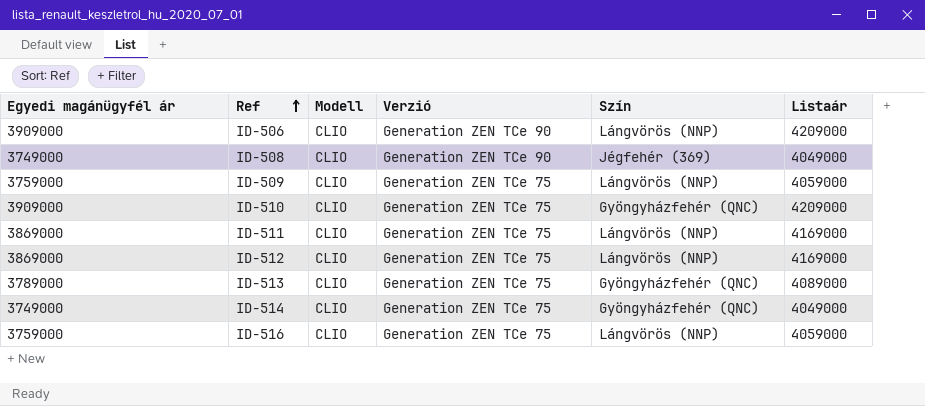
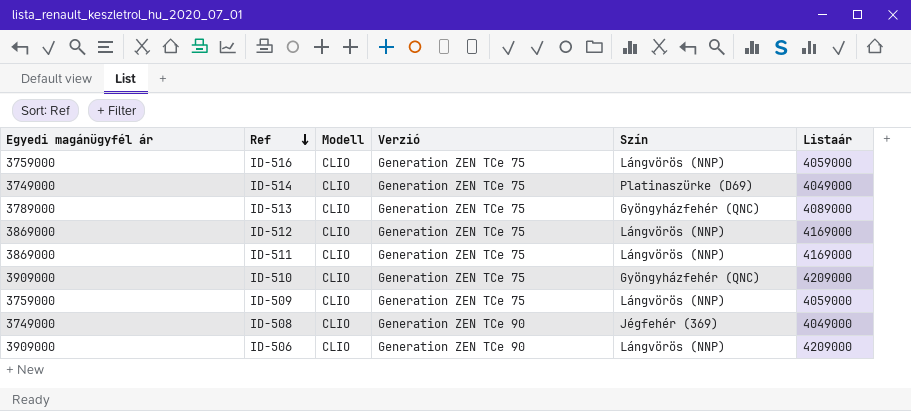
row order: Ref ascending -> Ref descending
ID-514 | Szín: Gyöngyházfehér (QNC) -> Platinaszürke (D69)

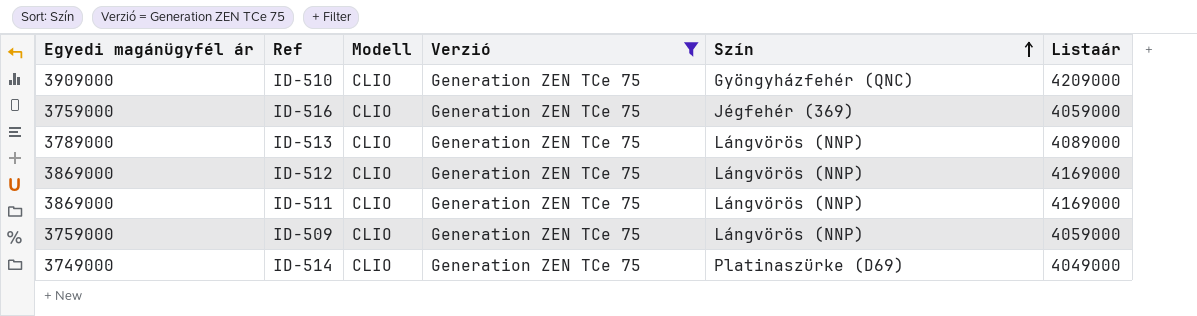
filter: none -> Verzió = Generation ZEN TCe 75
row order: Ref descending -> Szín ascending
ID-516 | Szín: Lángvörös (NNP) -> Jégfehér (369)
ID-513 | Szín: Gyöngyházfehér (QNC) -> Lángvörös (NNP)

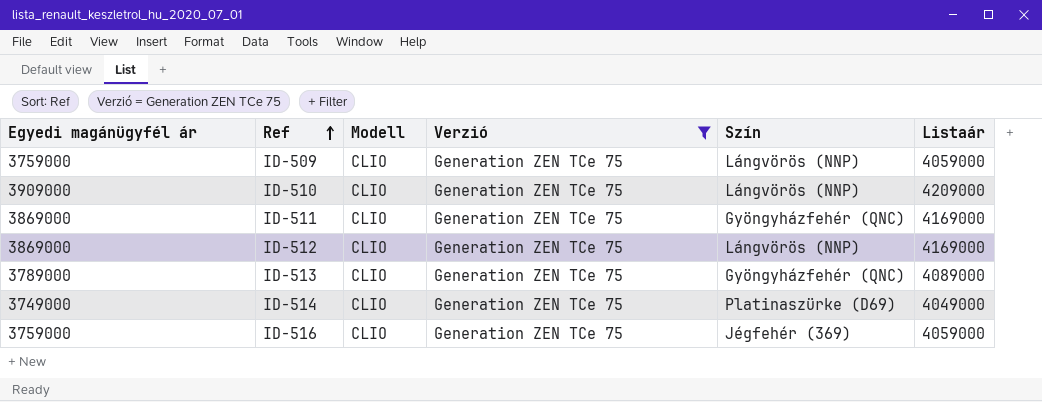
row order: Szín ascending -> Ref ascending
ID-510 | Szín: Gyöngyházfehér (QNC) -> Lángvörös (NNP)
ID-511 | Szín: Lángvörös (NNP) -> Gyöngyházfehér (QNC)
ID-513 | Szín: Lángvörös (NNP) -> Gyöngyházfehér (QNC)

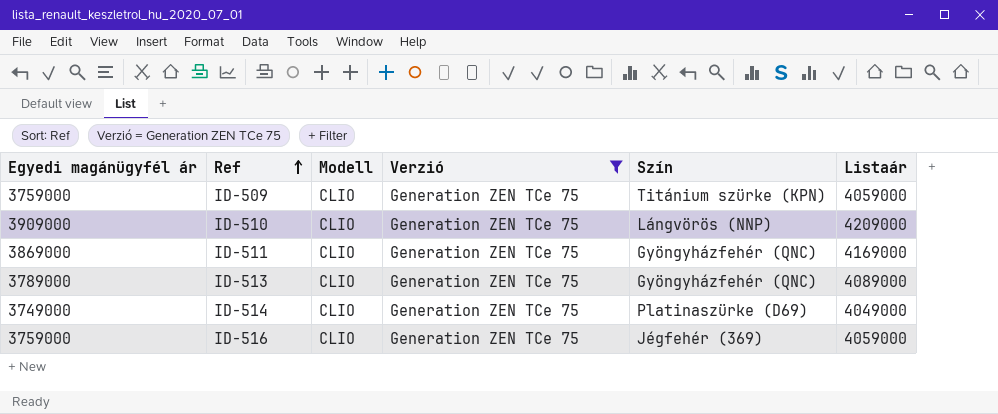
row ID-512: 3869000 | CLIO | Generation ZEN TCe 75 | Lángvörös (NNP) | 4169000 -> none
ID-509 | Szín: Lángvörös (NNP) -> Titánium szürke (KPN)

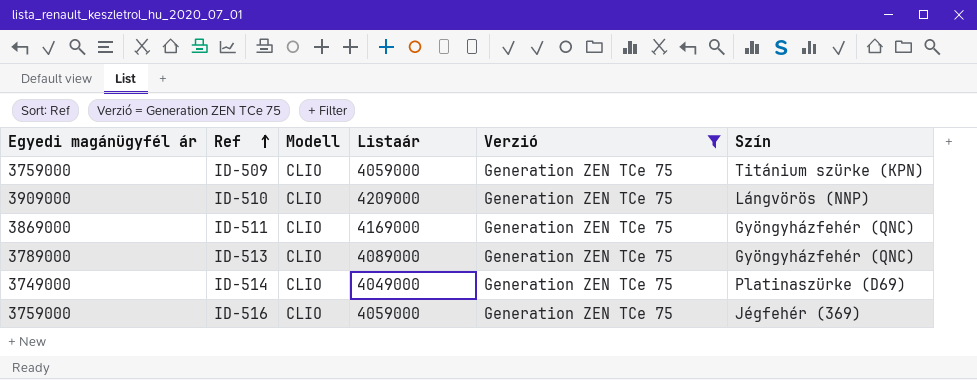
column Listaár | position: 6 -> 4

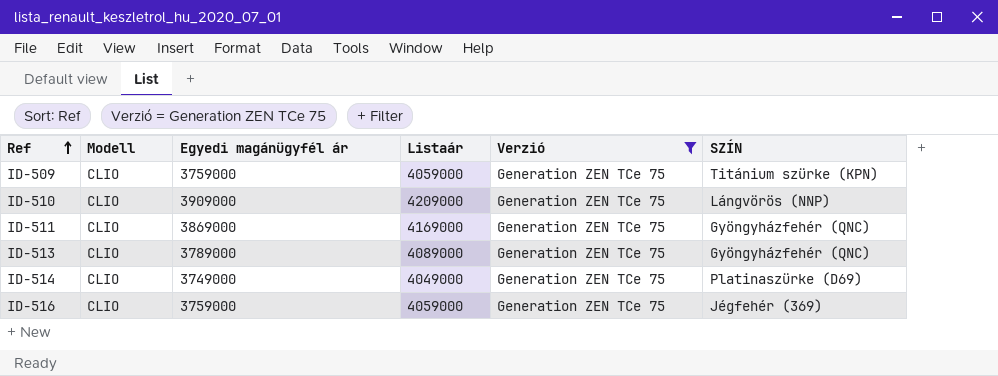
column Egyedi magánügyfél ár | position: 1 -> 3
column name: Szín -> SZÍN

